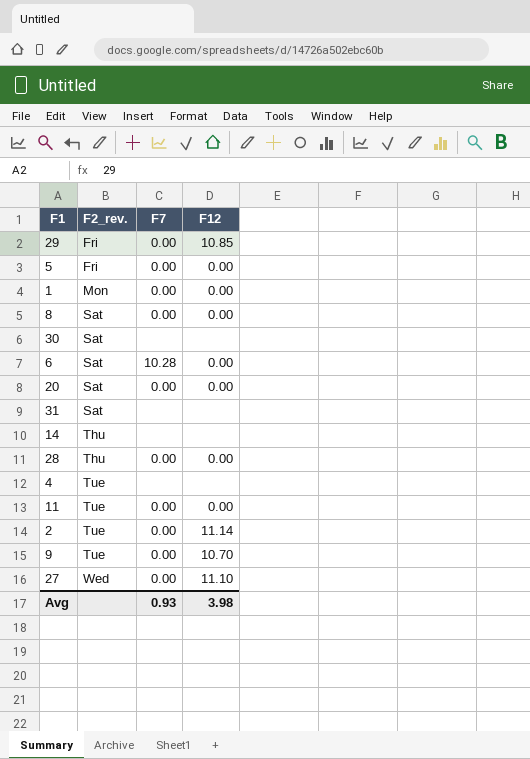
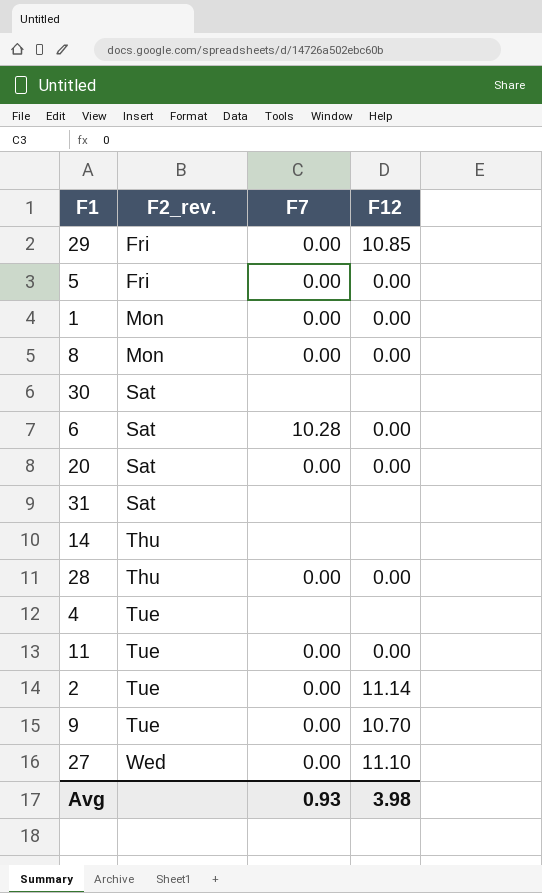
8 | F2_rev.: Sat -> Mon

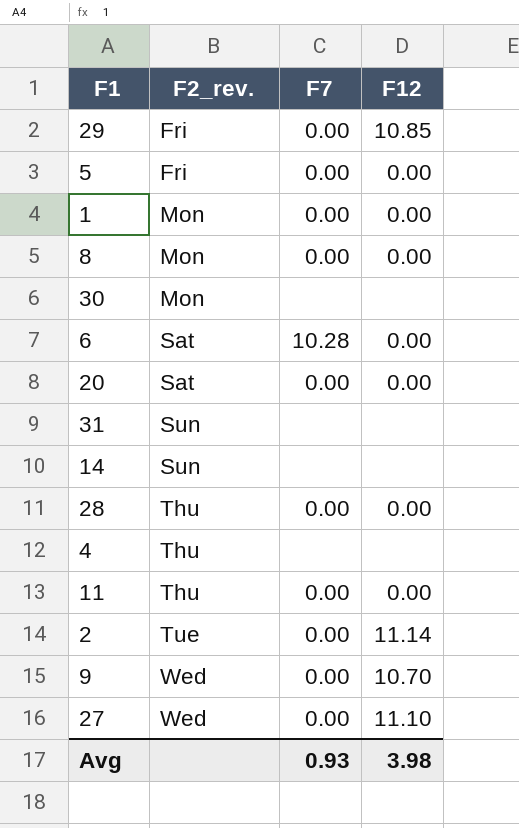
30 | F2_rev.: Sat -> Mon
31 | F2_rev.: Sat -> Sun
14 | F2_rev.: Thu -> Sun
4 | F2_rev.: Tue -> Thu
11 | F2_rev.: Tue -> Thu
9 | F2_rev.: Tue -> Wed

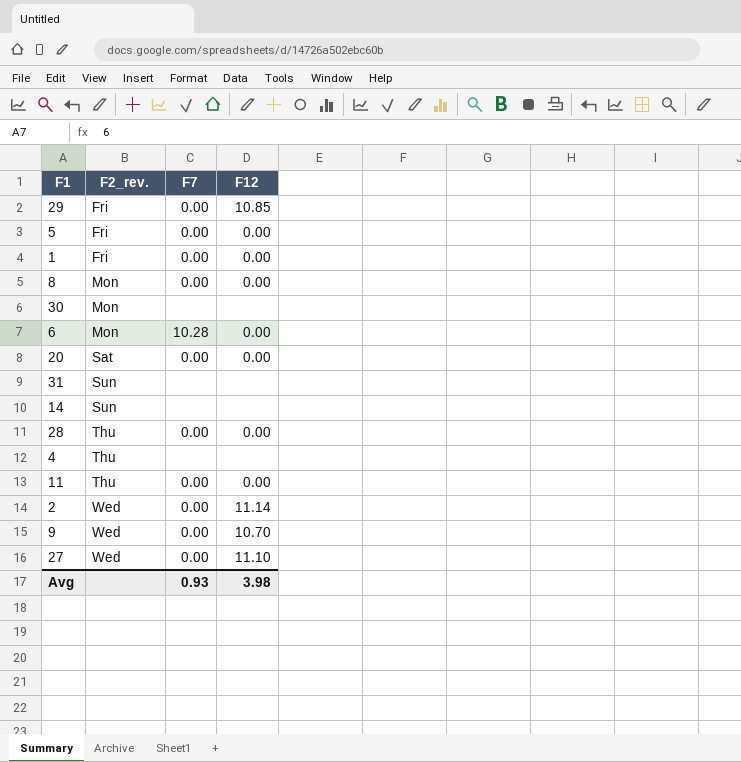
1 | F2_rev.: Mon -> Fri
6 | F2_rev.: Sat -> Mon
2 | F2_rev.: Tue -> Wed

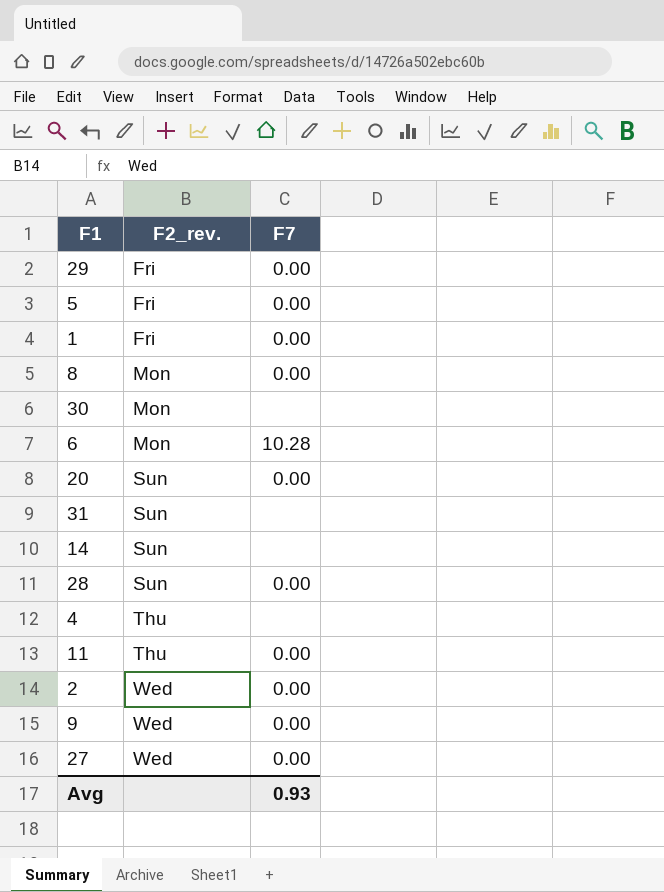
column F12 | position: 4 -> none
20 | F2_rev.: Sat -> Sun
28 | F2_rev.: Thu -> Sun

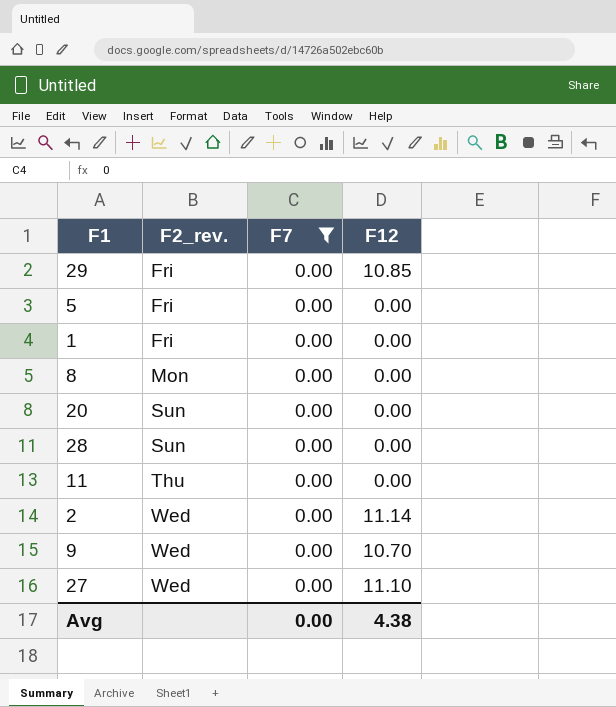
filter: none -> F7 = 0.00
column F12 | position: none -> 4
Avg | F7: 0.93 -> 0.00

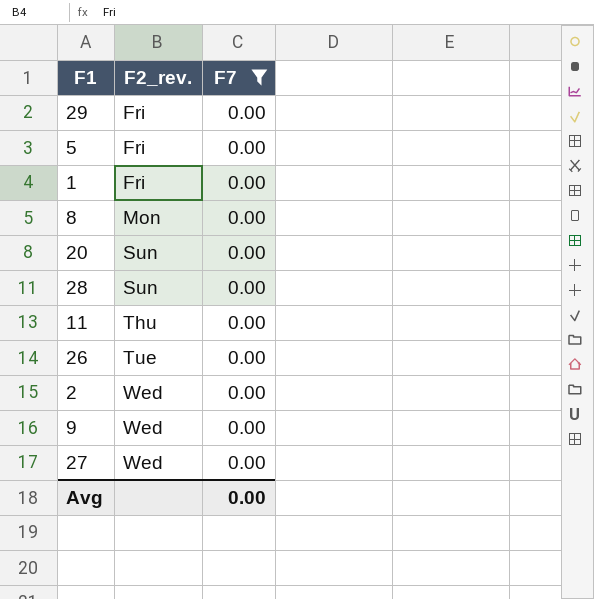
column F12 | position: 4 -> none
row 26: none -> Tue | 0.00

